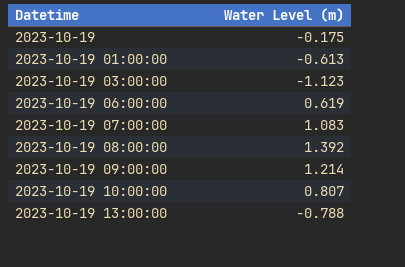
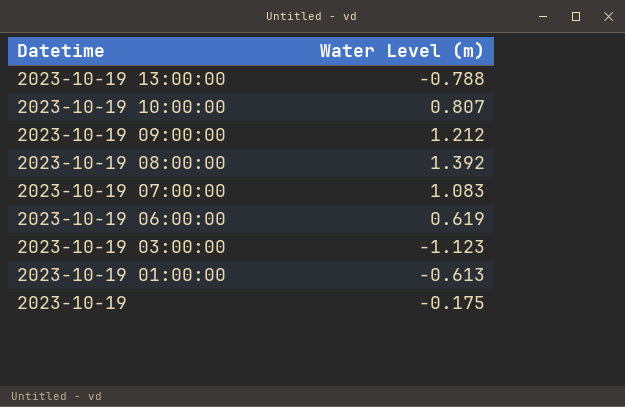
row order: Datetime ascending -> Datetime descending
2023-10-19 09:00:00 | Water Level (m): 1.214 -> 1.212

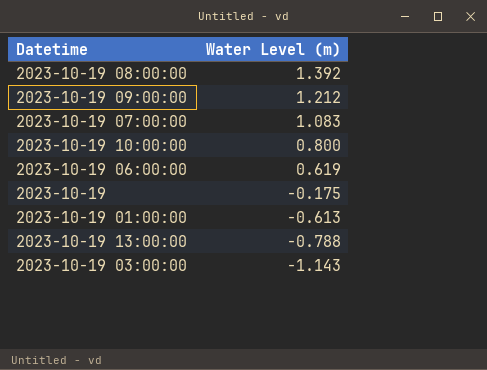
row order: Datetime descending -> Water Level (m) descending
2023-10-19 10:00:00 | Water Level (m): 0.807 -> 0.800
2023-10-19 03:00:00 | Water Level (m): -1.123 -> -1.143

